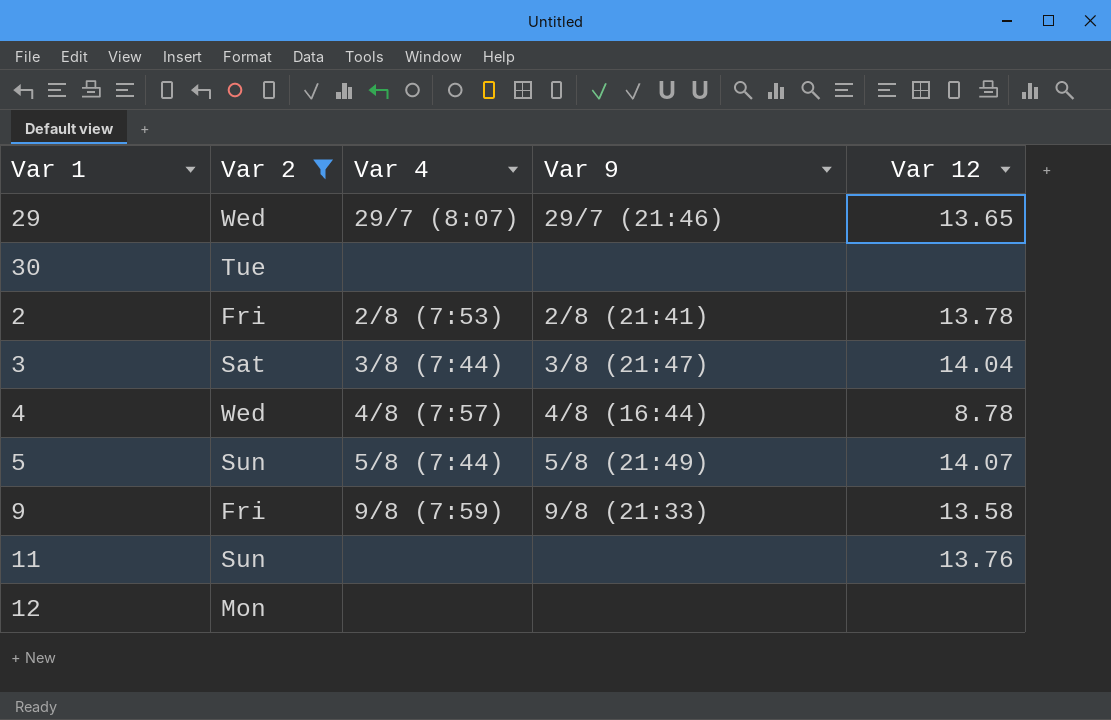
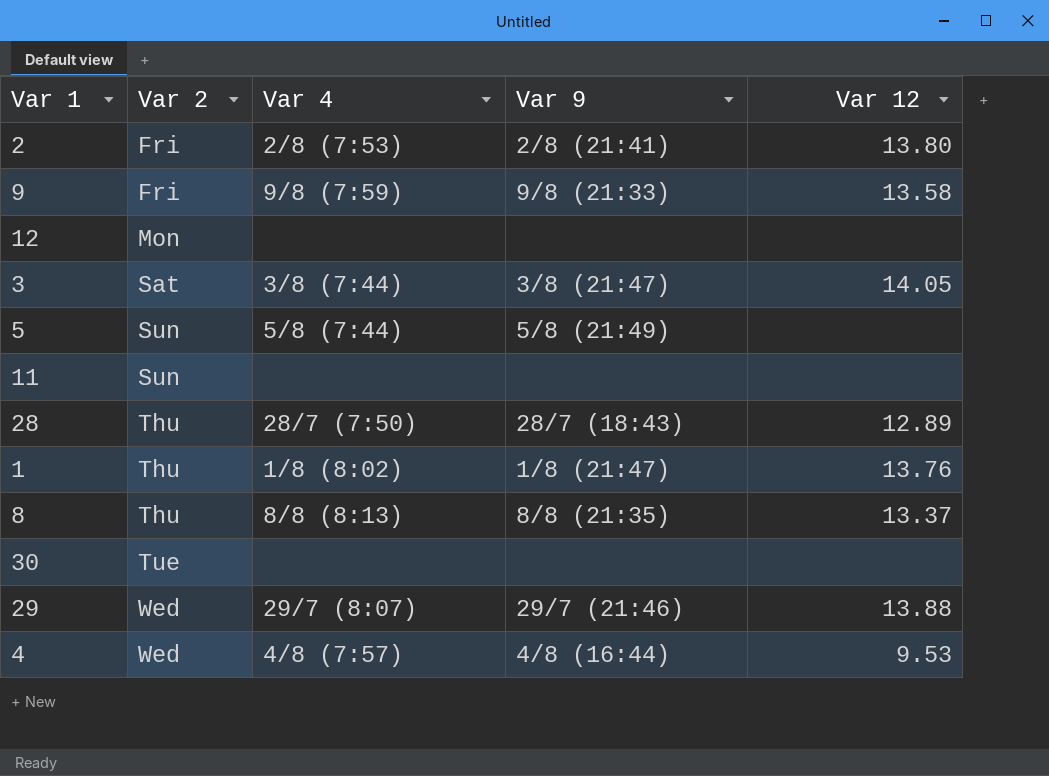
filter: Var 2 != Thu -> none
row order: none -> Var 2 ascending
2 | Var 12: 13.78 -> 13.80
3 | Var 12: 14.04 -> 14.05
5 | Var 12: 14.07 -> none
11 | Var 12: 13.76 -> none
29 | Var 12: 13.65 -> 13.88
4 | Var 12: 8.78 -> 9.53

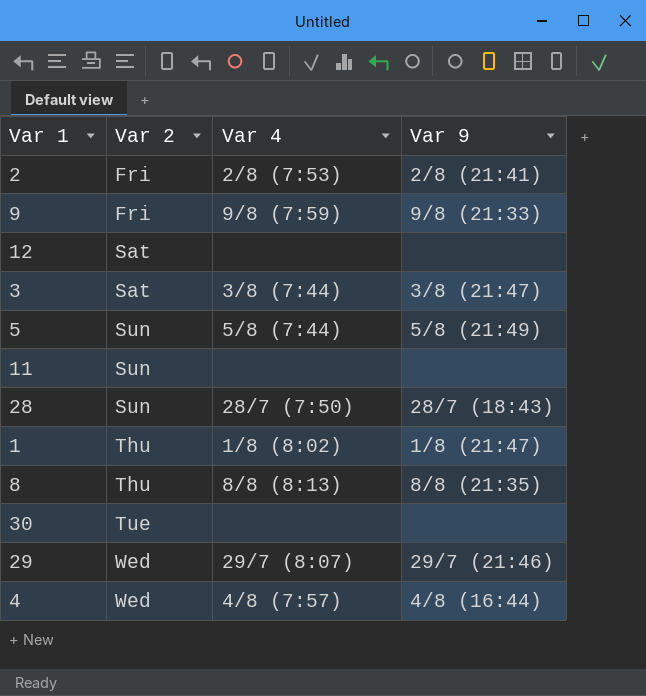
column Var 12 | position: 5 -> none
12 | Var 2: Mon -> Sat
28 | Var 2: Thu -> Sun

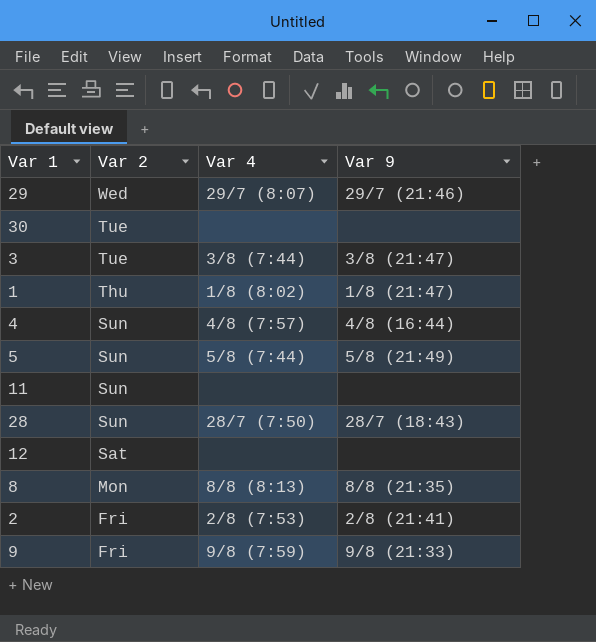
row order: Var 2 ascending -> Var 2 descending
3 | Var 2: Sat -> Tue
4 | Var 2: Wed -> Sun
8 | Var 2: Thu -> Mon

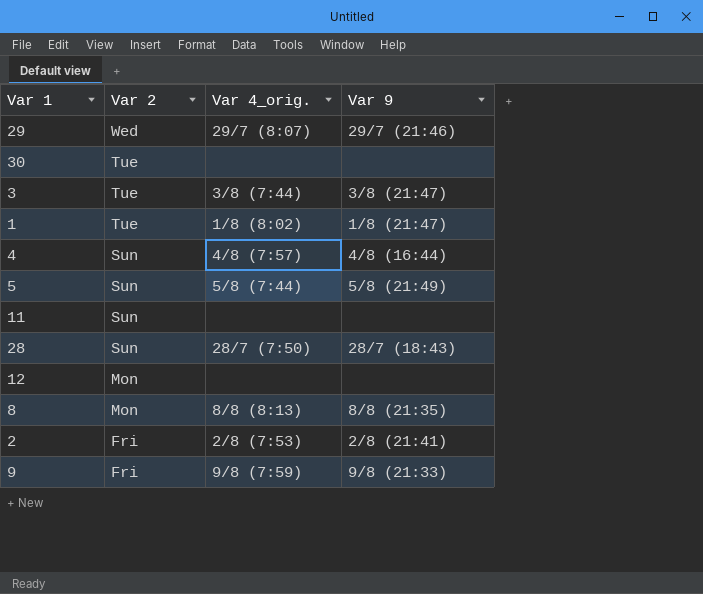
column name: Var 4 -> Var 4_orig.
1 | Var 2: Thu -> Tue
12 | Var 2: Sat -> Mon

